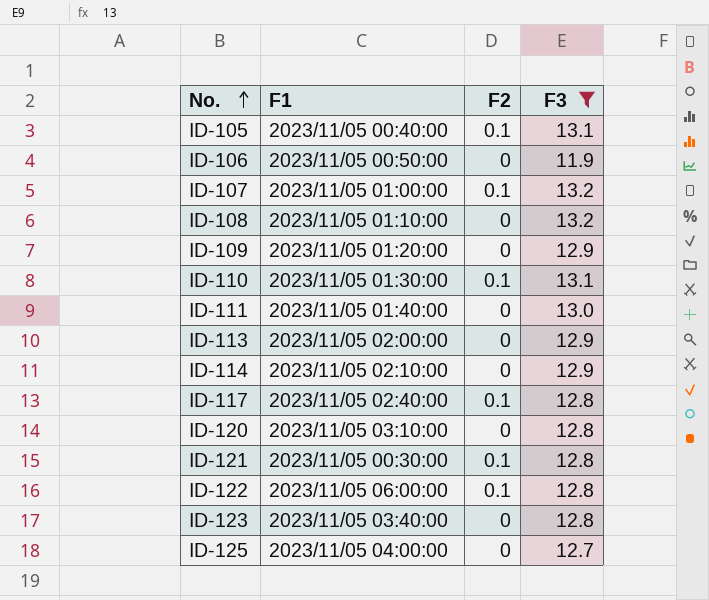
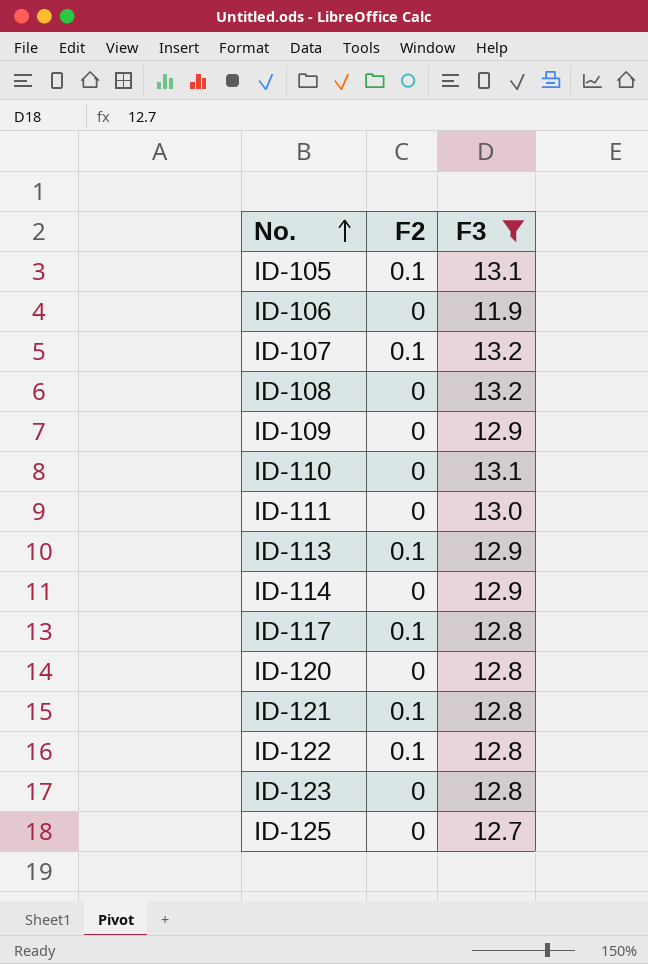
column F1 | position: 2 -> none
ID-110 | F2: 0.1 -> 0
ID-113 | F2: 0 -> 0.1

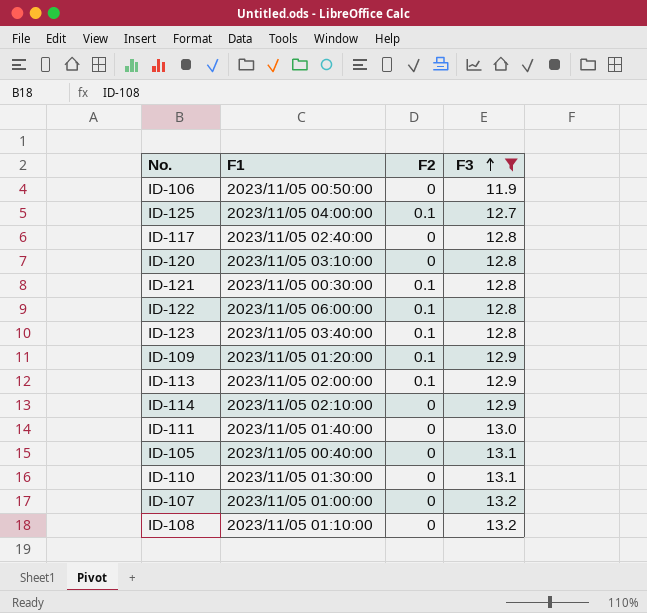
row order: No. ascending -> F3 ascending
column F1 | position: none -> 2
ID-125 | F2: 0 -> 0.1
ID-117 | F2: 0.1 -> 0
ID-123 | F2: 0 -> 0.1
ID-109 | F2: 0 -> 0.1
ID-105 | F2: 0.1 -> 0
ID-107 | F2: 0.1 -> 0

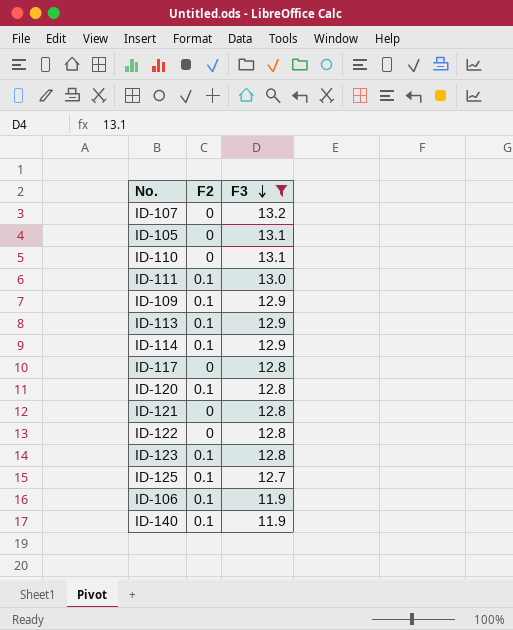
row order: F3 ascending -> F3 descending
column F1 | position: 2 -> none
row ID-108: 2023/11/05 01:10:00 | 0 | 13.2 -> none
ID-111 | F2: 0 -> 0.1
ID-114 | F2: 0 -> 0.1
ID-120 | F2: 0 -> 0.1
ID-121 | F2: 0.1 -> 0
ID-122 | F2: 0.1 -> 0
ID-106 | F2: 0 -> 0.1
row ID-140: none -> 0.1 | 11.9

